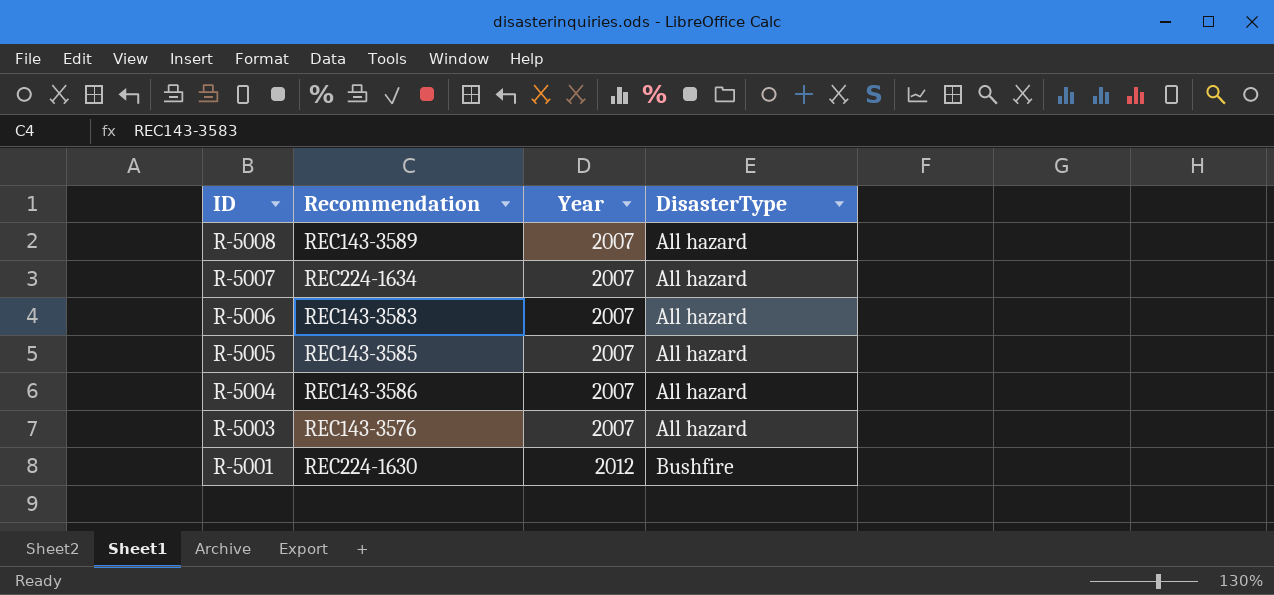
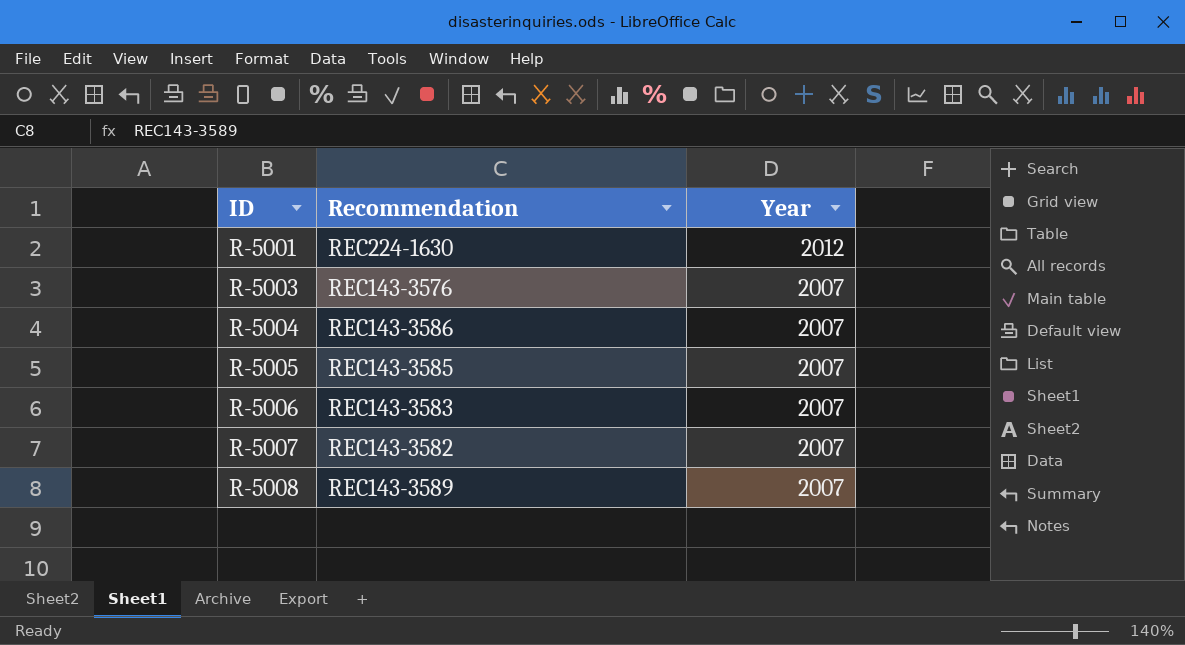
row order: ID descending -> ID ascending
column DisasterType | position: 4 -> none
R-5007 | Recommendation: REC224-1634 -> REC143-3582

